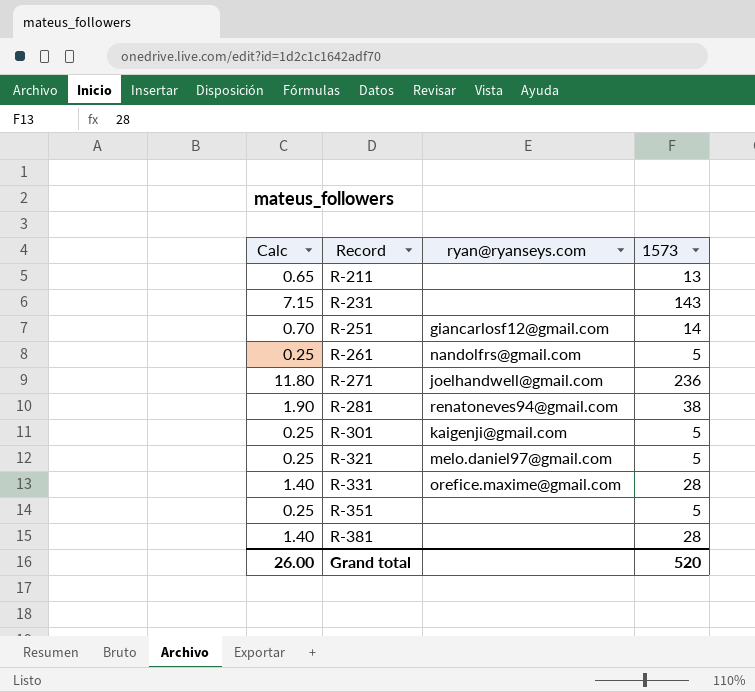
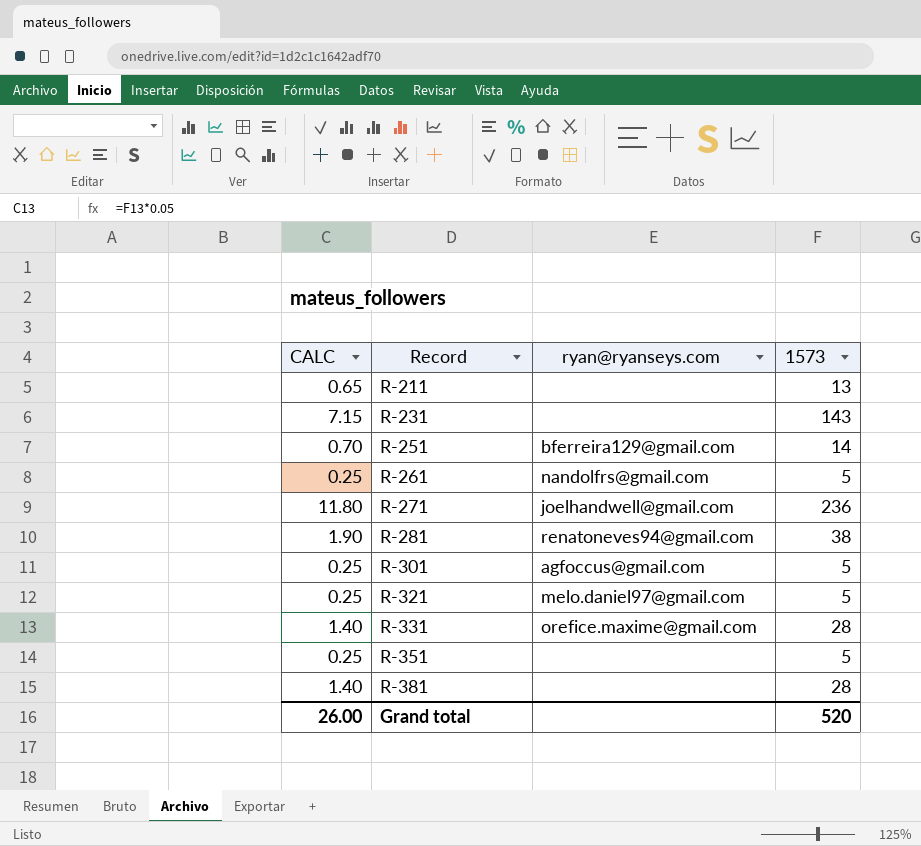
column name: Calc -> CALC
R-251 | ryan@ryanseys.com: giancarlosf12@gmail.com -> bferreira129@gmail.com
R-301 | ryan@ryanseys.com: kaigenji@gmail.com -> agfoccus@gmail.com

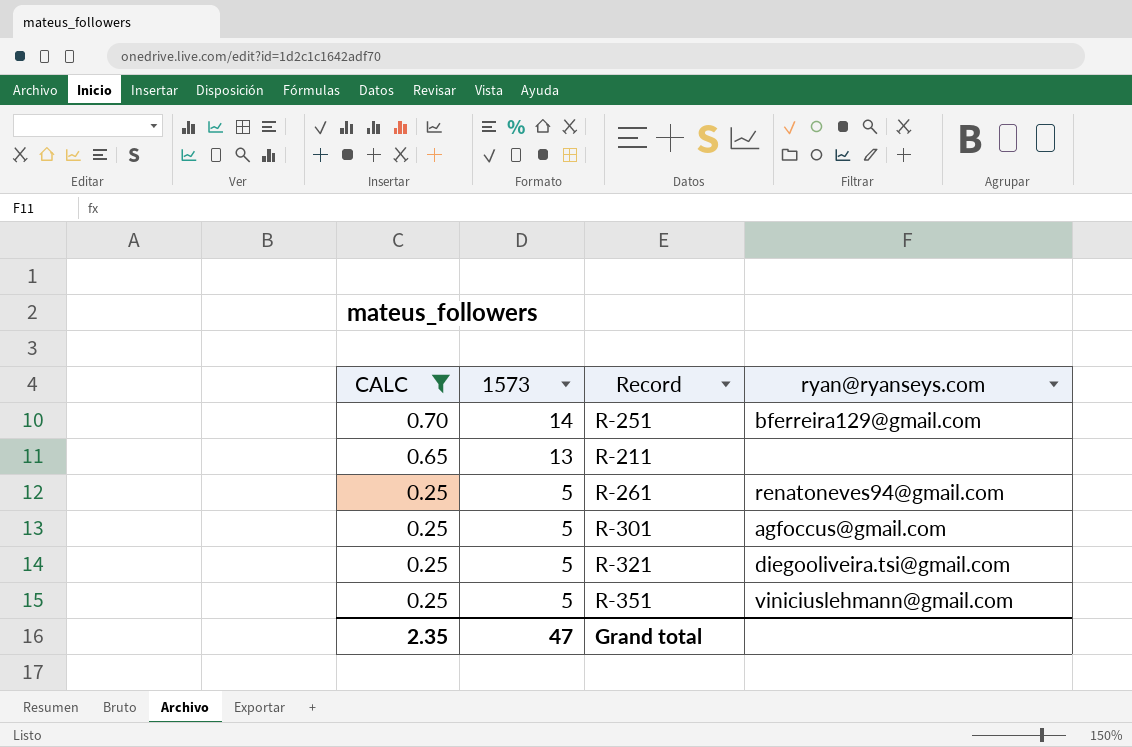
filter: none -> CALC <= 0.70
row order: Record ascending -> CALC descending
column 1573 | position: 4 -> 2
R-261 | ryan@ryanseys.com: nandolfrs@gmail.com -> renatoneves94@gmail.com
R-321 | ryan@ryanseys.com: melo.daniel97@gmail.com -> diegooliveira.tsi@gmail.com
R-351 | ryan@ryanseys.com: none -> viniciuslehmann@gmail.com
Grand total | CALC: 26.00 -> 2.35
Grand total | 1573: 520 -> 47

